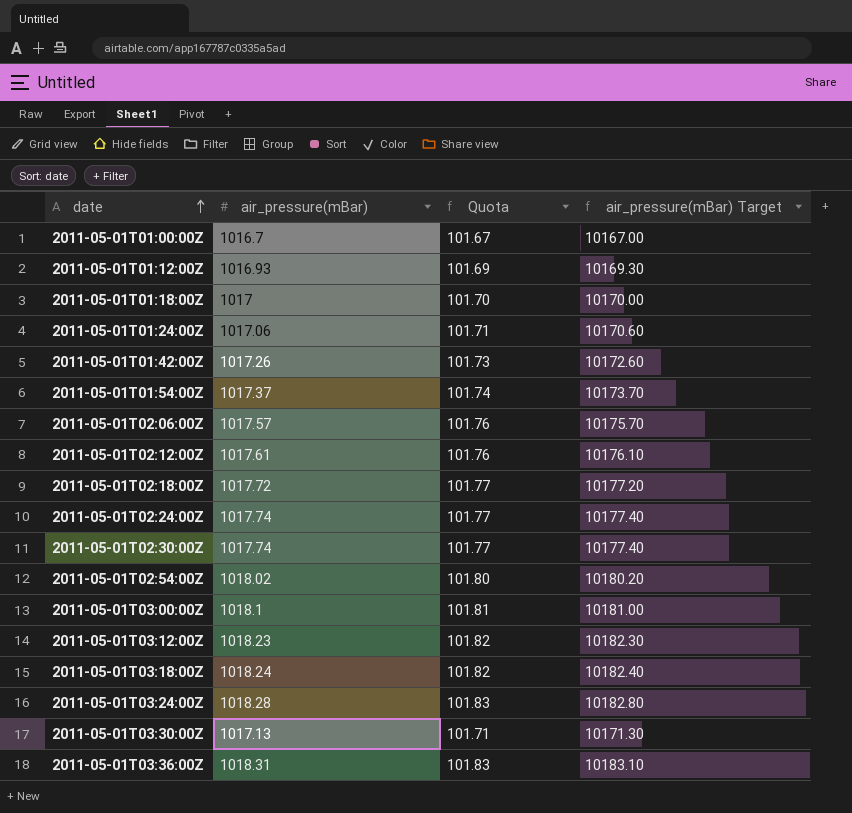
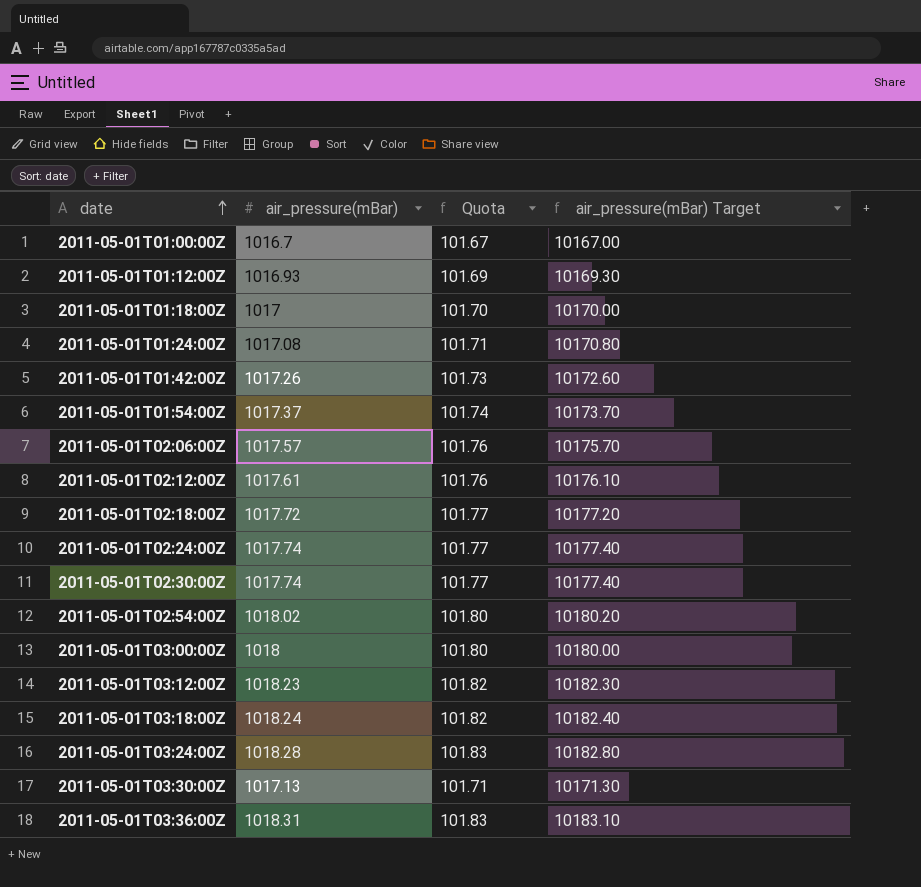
2011-05-01T01:24:00Z | air_pressure(mBar): 1017.06 -> 1017.08
2011-05-01T01:24:00Z | air_pressure(mBar) Target: 10170.60 -> 10170.80
2011-05-01T03:00:00Z | air_pressure(mBar): 1018.1 -> 1018
2011-05-01T03:00:00Z | Quota: 101.81 -> 101.80
2011-05-01T03:00:00Z | air_pressure(mBar) Target: 10181.00 -> 10180.00

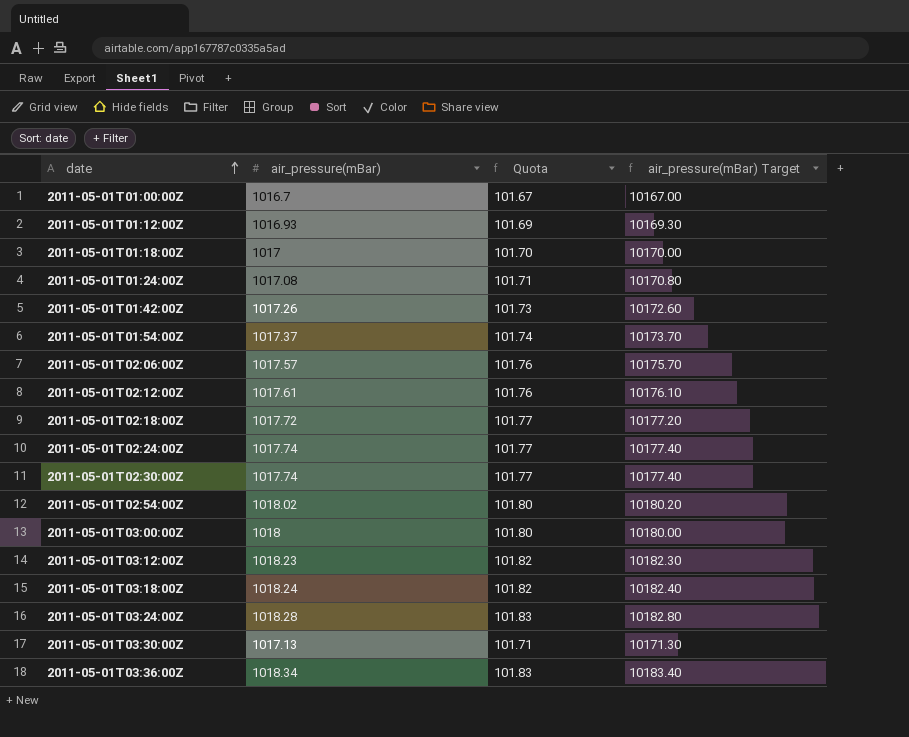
2011-05-01T03:36:00Z | air_pressure(mBar): 1018.31 -> 1018.34
2011-05-01T03:36:00Z | air_pressure(mBar) Target: 10183.10 -> 10183.40

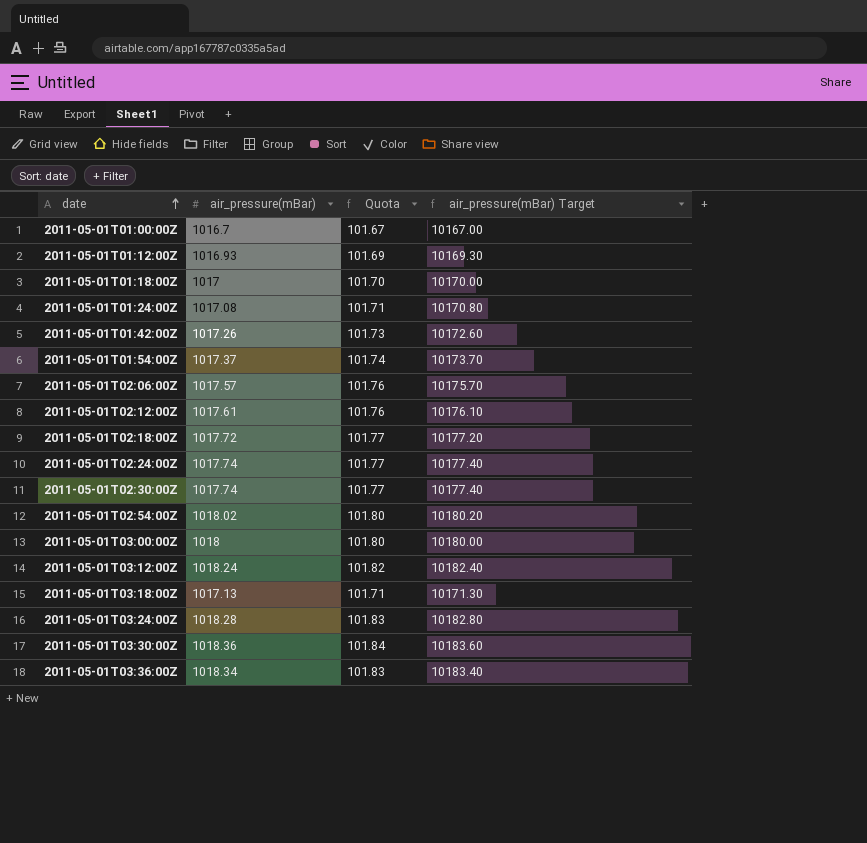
2011-05-01T03:12:00Z | air_pressure(mBar): 1018.23 -> 1018.24
2011-05-01T03:12:00Z | air_pressure(mBar) Target: 10182.30 -> 10182.40
2011-05-01T03:18:00Z | air_pressure(mBar): 1018.24 -> 1017.13
2011-05-01T03:18:00Z | Quota: 101.82 -> 101.71
2011-05-01T03:18:00Z | air_pressure(mBar) Target: 10182.40 -> 10171.30
2011-05-01T03:30:00Z | air_pressure(mBar): 1017.13 -> 1018.36
2011-05-01T03:30:00Z | Quota: 101.71 -> 101.84
2011-05-01T03:30:00Z | air_pressure(mBar) Target: 10171.30 -> 10183.60

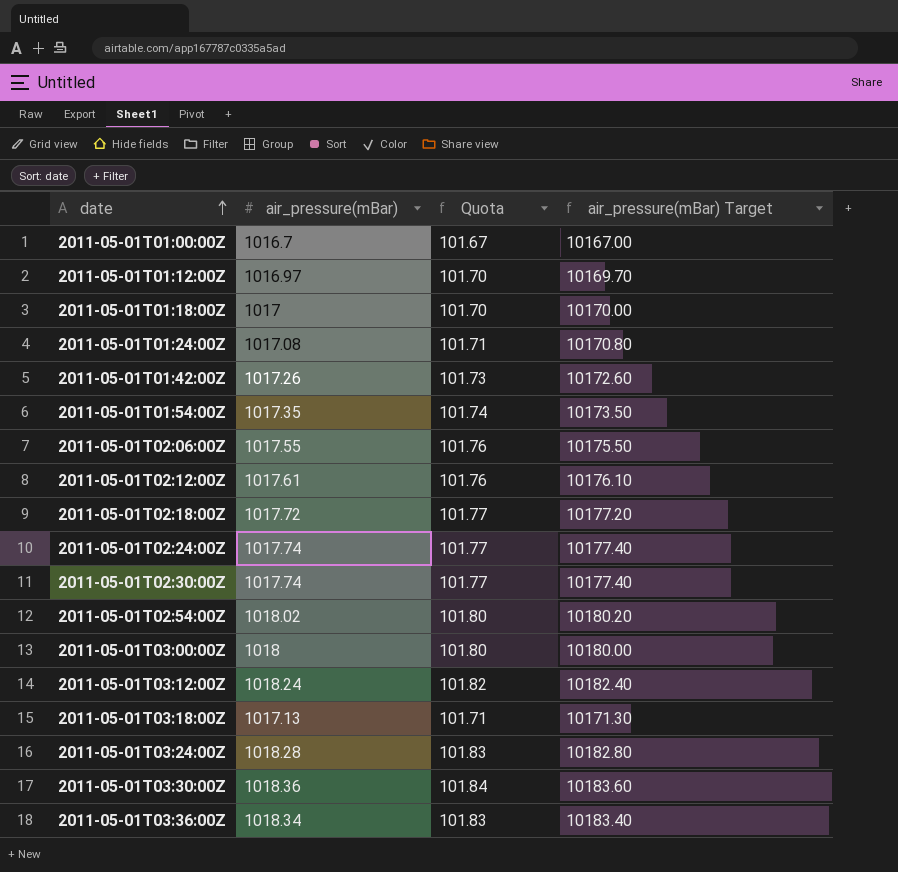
2011-05-01T01:12:00Z | air_pressure(mBar): 1016.93 -> 1016.97
2011-05-01T01:12:00Z | Quota: 101.69 -> 101.70
2011-05-01T01:12:00Z | air_pressure(mBar) Target: 10169.30 -> 10169.70
2011-05-01T01:54:00Z | air_pressure(mBar): 1017.37 -> 1017.35
2011-05-01T01:54:00Z | air_pressure(mBar) Target: 10173.70 -> 10173.50
2011-05-01T02:06:00Z | air_pressure(mBar): 1017.57 -> 1017.55
2011-05-01T02:06:00Z | air_pressure(mBar) Target: 10175.70 -> 10175.50

